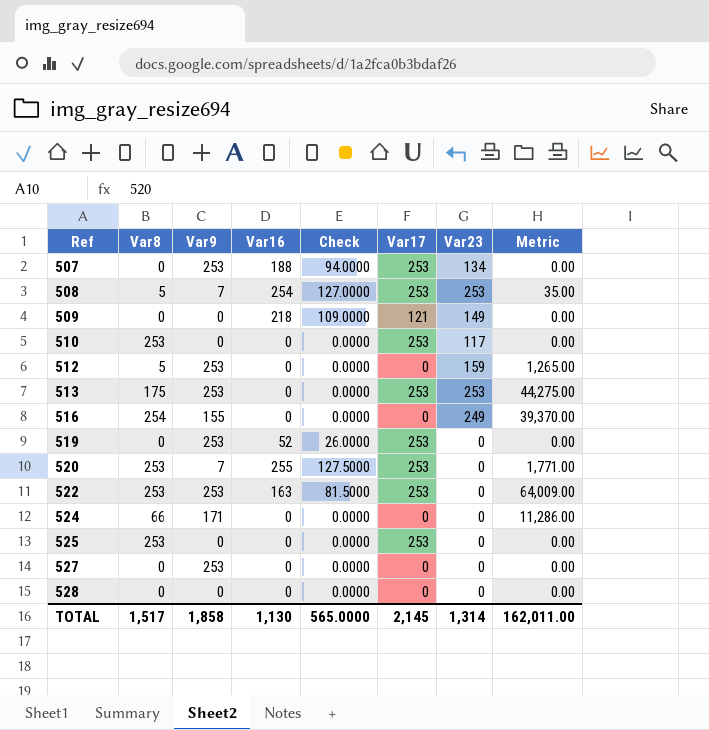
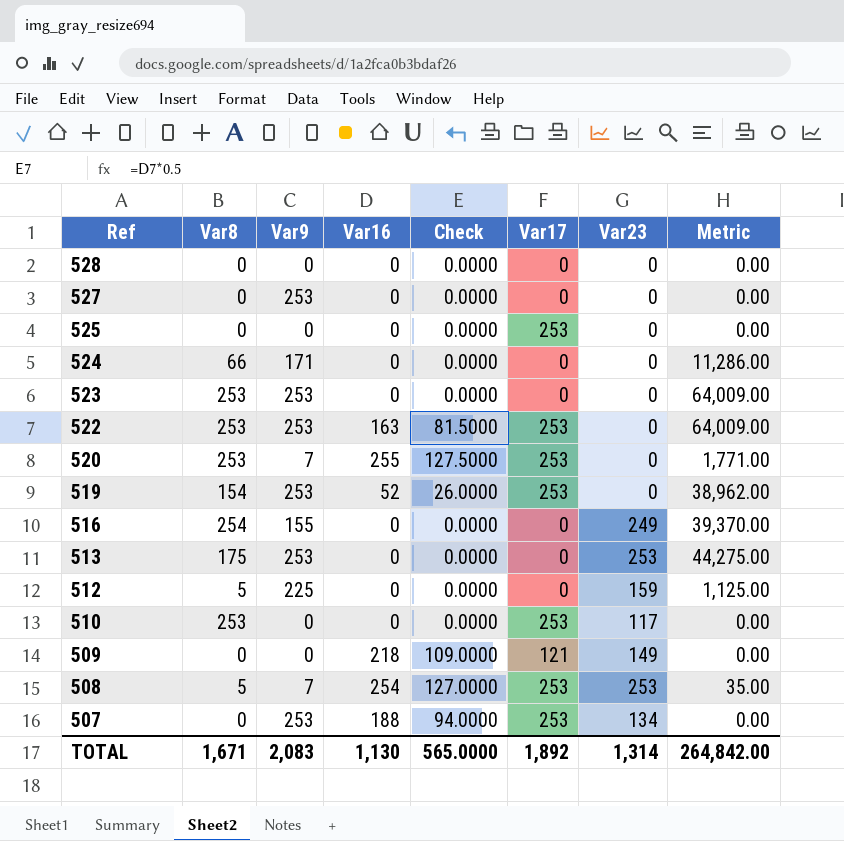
row order: Ref ascending -> Ref descending
525 | Var8: 253 -> 0
row 523: none -> 253 | 253 | 0 | 0.0000 | 0 | 0 | 64,009.00
519 | Var8: 0 -> 154
519 | Metric: 0.00 -> 38,962.00
513 | Var17: 253 -> 0
512 | Var9: 253 -> 225
512 | Metric: 1,265.00 -> 1,125.00
TOTAL | Var8: 1,517 -> 1,671
TOTAL | Var9: 1,858 -> 2,083
TOTAL | Var17: 2,145 -> 1,892
TOTAL | Metric: 162,011.00 -> 264,842.00

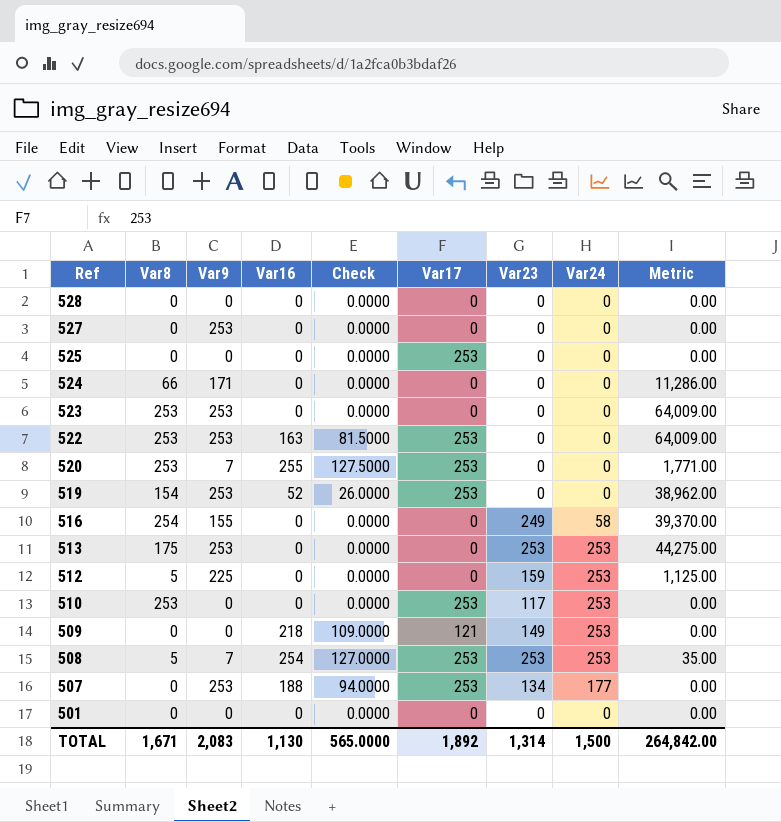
column Var24 | position: none -> 8
row 501: none -> 0 | 0 | 0 | 0.0000 | 0 | 0 | 0 | 0.00

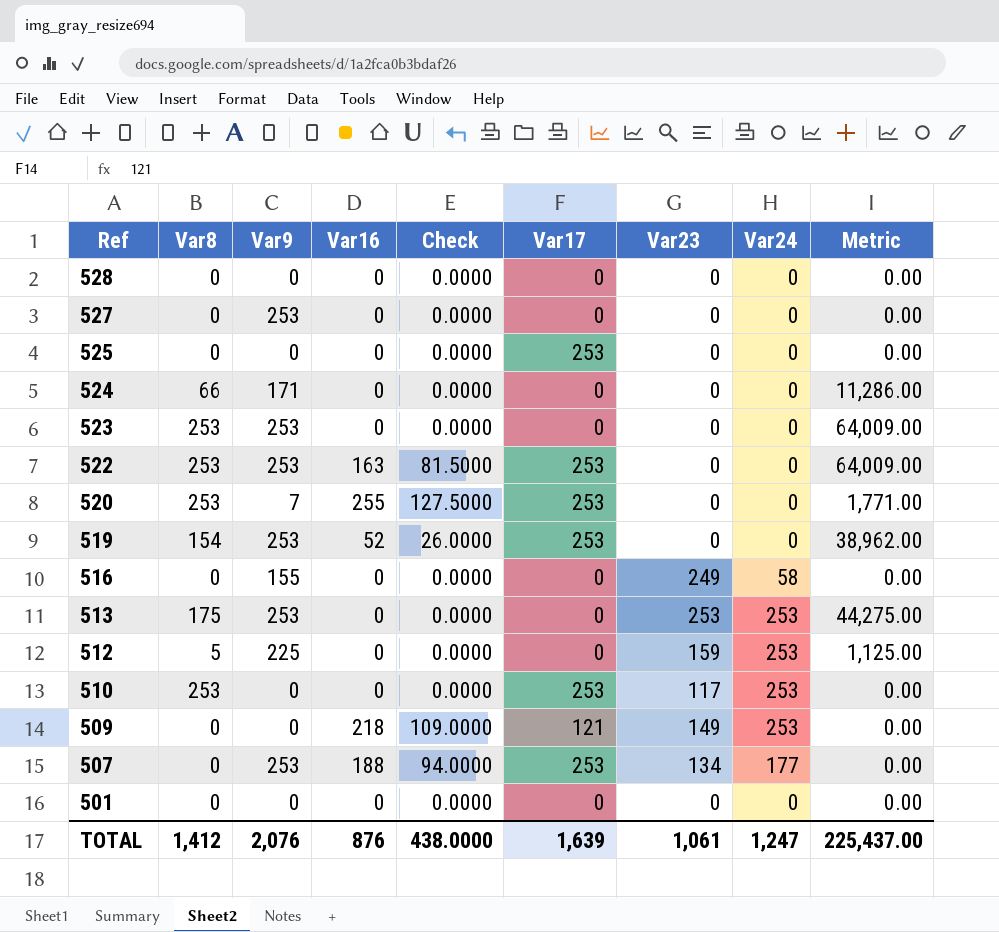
row 508: 5 | 7 | 254 | 127.0000 | 253 | 253 | 253 | 35.00 -> none
516 | Var8: 254 -> 0
516 | Metric: 39,370.00 -> 0.00
TOTAL | Var8: 1,671 -> 1,412
TOTAL | Var9: 2,083 -> 2,076
TOTAL | Var16: 1,130 -> 876
TOTAL | Check: 565.0000 -> 438.0000
TOTAL | Var17: 1,892 -> 1,639
TOTAL | Var23: 1,314 -> 1,061
TOTAL | Var24: 1,500 -> 1,247
TOTAL | Metric: 264,842.00 -> 225,437.00

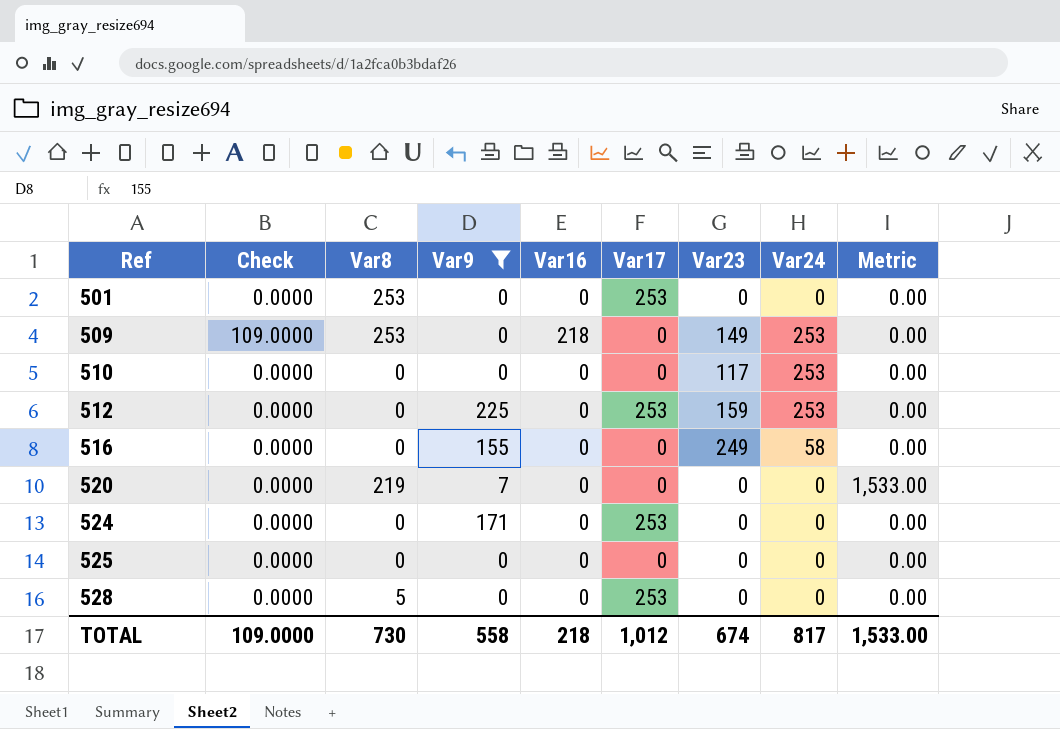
filter: none -> Var9 != 253
row order: Ref descending -> Ref ascending
column Check | position: 5 -> 2
501 | Var8: 0 -> 253
501 | Var17: 0 -> 253
509 | Var8: 0 -> 253
509 | Var17: 121 -> 0
510 | Var8: 253 -> 0
510 | Var17: 253 -> 0
512 | Var8: 5 -> 0
512 | Var17: 0 -> 253
512 | Metric: 1,125.00 -> 0.00
520 | Check: 127.5000 -> 0.0000
520 | Var8: 253 -> 219
520 | Var16: 255 -> 0
520 | Var17: 253 -> 0
520 | Metric: 1,771.00 -> 1,533.00
524 | Var8: 66 -> 0
524 | Var17: 0 -> 253
524 | Metric: 11,286.00 -> 0.00
525 | Var17: 253 -> 0
528 | Var8: 0 -> 5
528 | Var17: 0 -> 253
TOTAL | Check: 438.0000 -> 109.0000
TOTAL | Var8: 1,412 -> 730
TOTAL | Var9: 2,076 -> 558
TOTAL | Var16: 876 -> 218
TOTAL | Var17: 1,639 -> 1,012
TOTAL | Var23: 1,061 -> 674
TOTAL | Var24: 1,247 -> 817
TOTAL | Metric: 225,437.00 -> 1,533.00

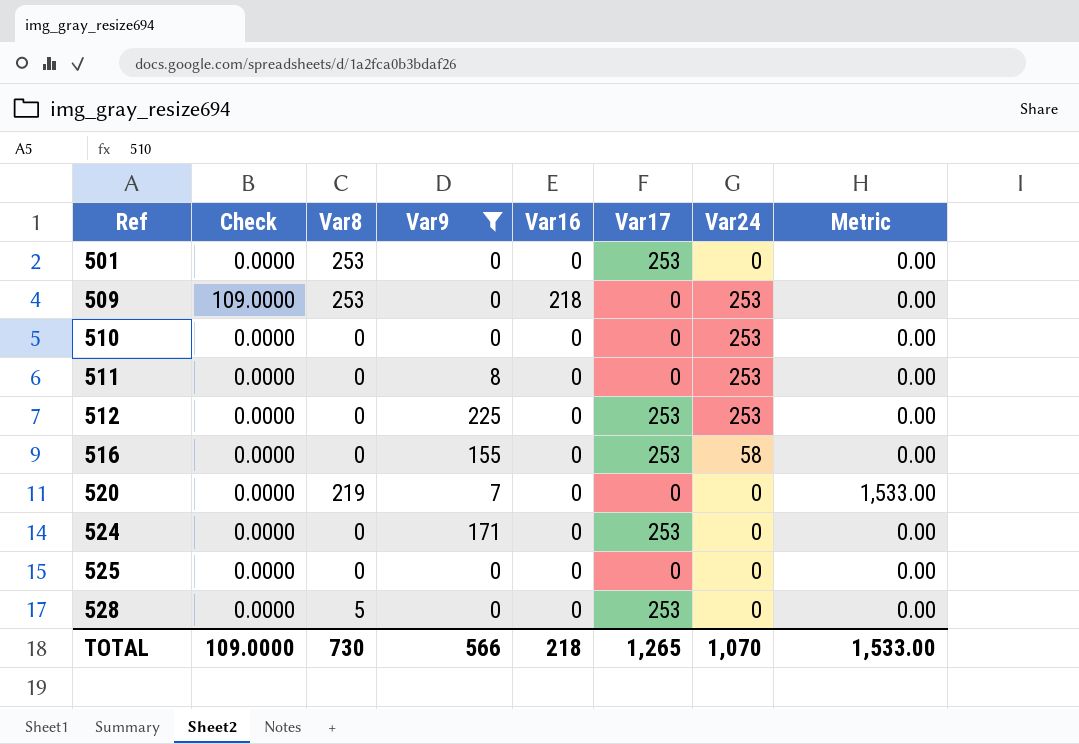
column Var23 | position: 7 -> none
row 511: none -> 0.0000 | 0 | 8 | 0 | 0 | 253 | 0.00
516 | Var17: 0 -> 253
TOTAL | Var9: 558 -> 566
TOTAL | Var17: 1,012 -> 1,265
TOTAL | Var24: 817 -> 1,070

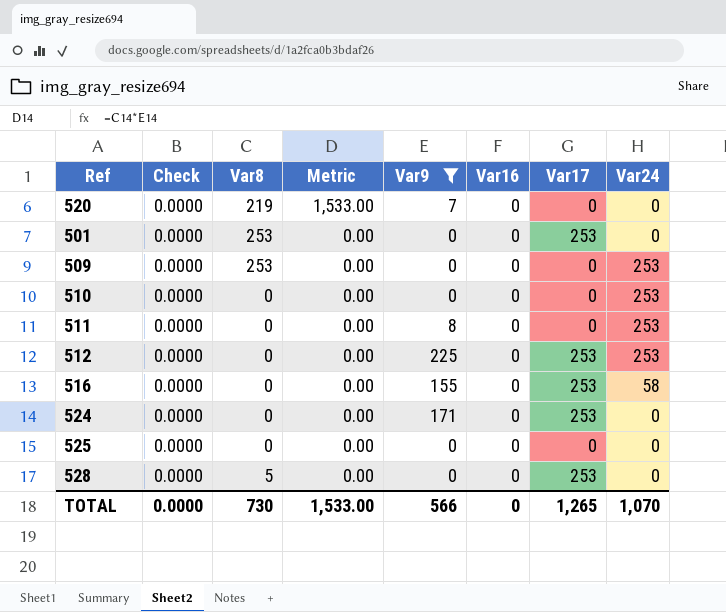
row order: Ref ascending -> Metric descending
column Metric | position: 8 -> 4
509 | Check: 109.0000 -> 0.0000
509 | Var16: 218 -> 0
TOTAL | Check: 109.0000 -> 0.0000
TOTAL | Var16: 218 -> 0

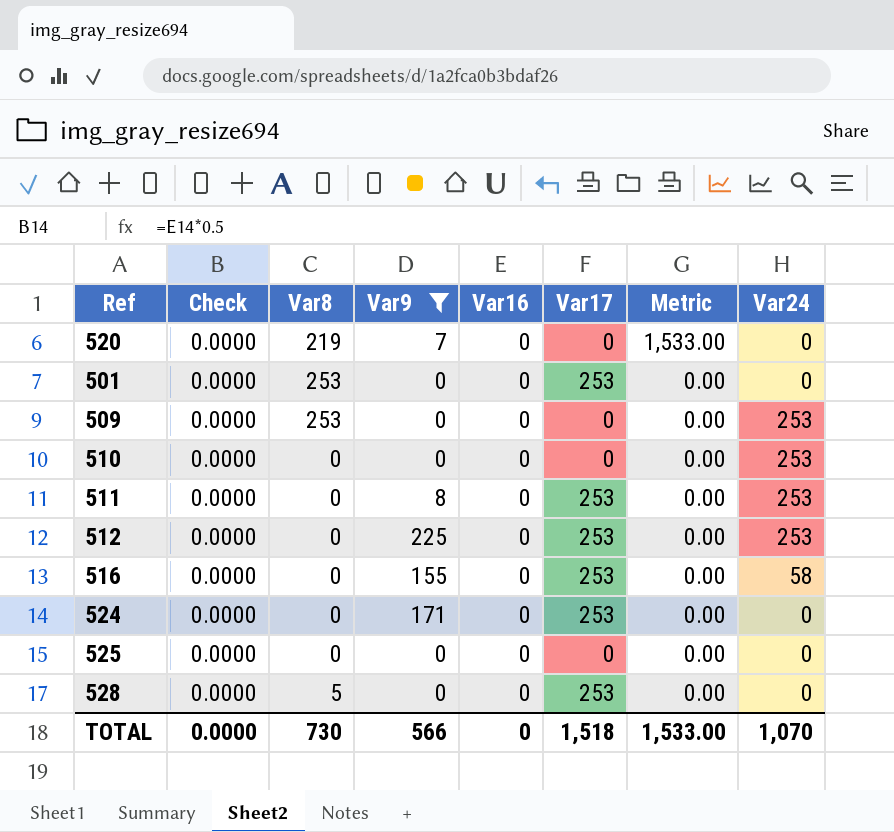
column Metric | position: 4 -> 7
511 | Var17: 0 -> 253
TOTAL | Var17: 1,265 -> 1,518

